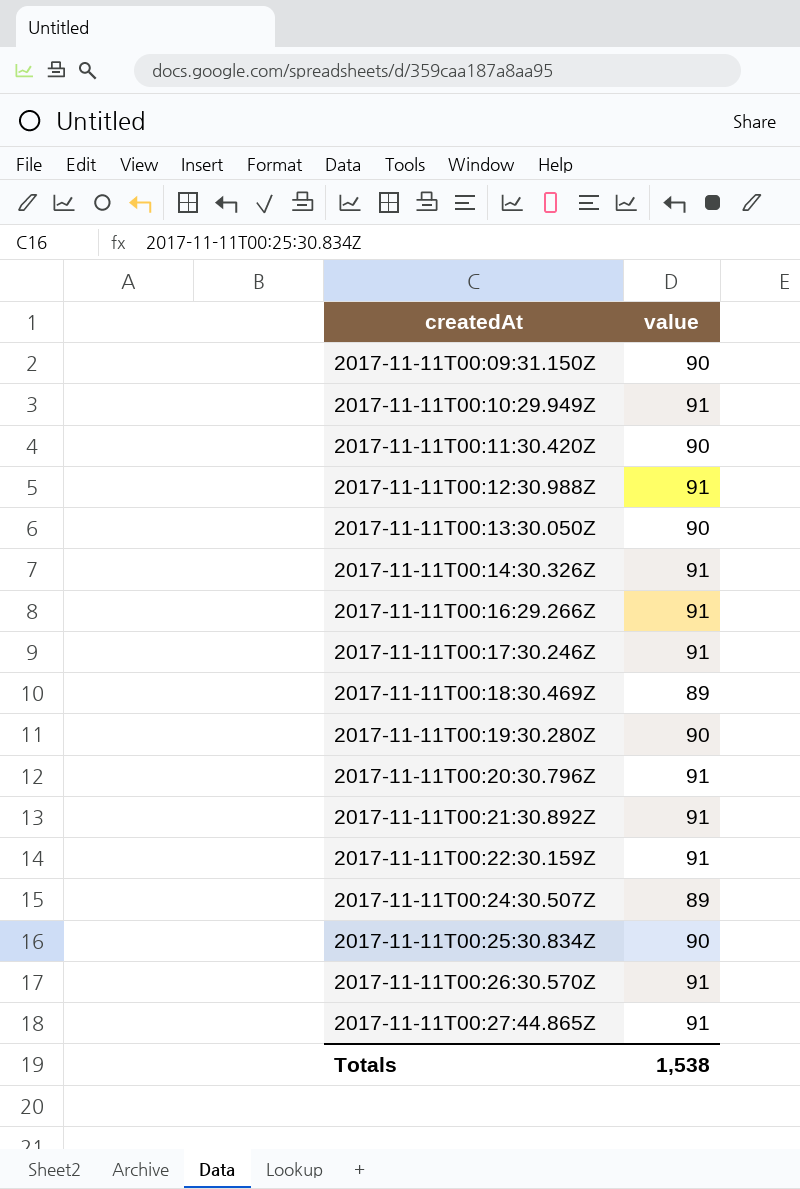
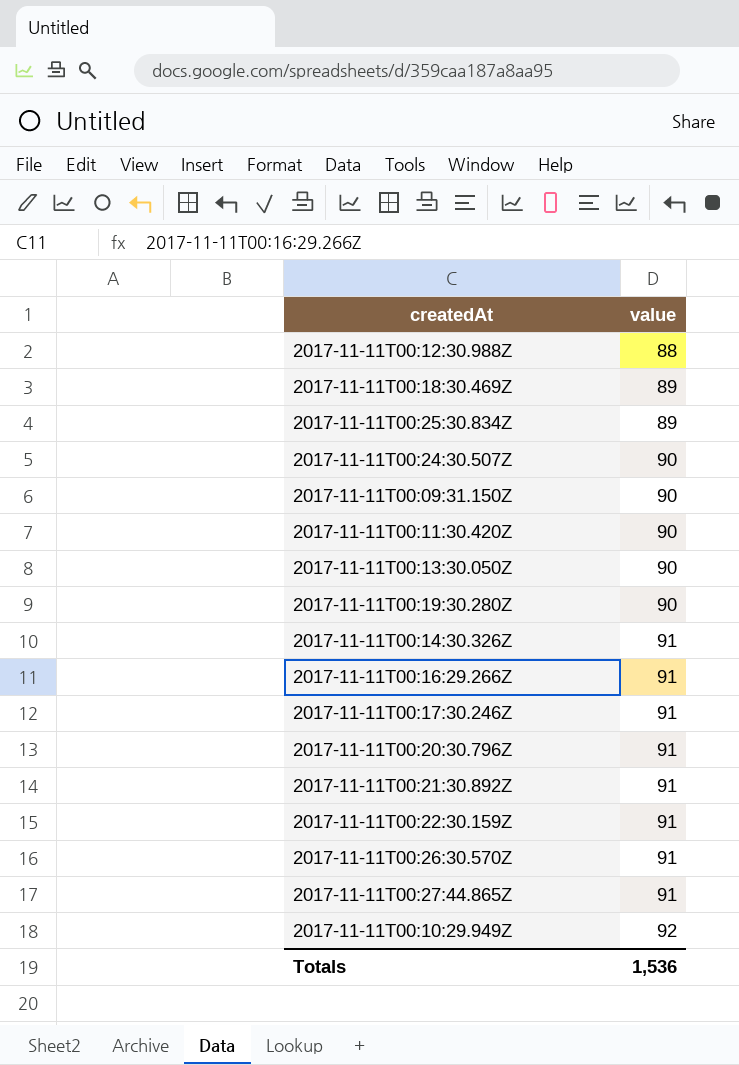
row order: createdAt ascending -> value ascending
2017-11-11T00:12:30.988Z | value: 91 -> 88
2017-11-11T00:25:30.834Z | value: 90 -> 89
2017-11-11T00:24:30.507Z | value: 89 -> 90
2017-11-11T00:10:29.949Z | value: 91 -> 92
Totals | value: 1,538 -> 1,536

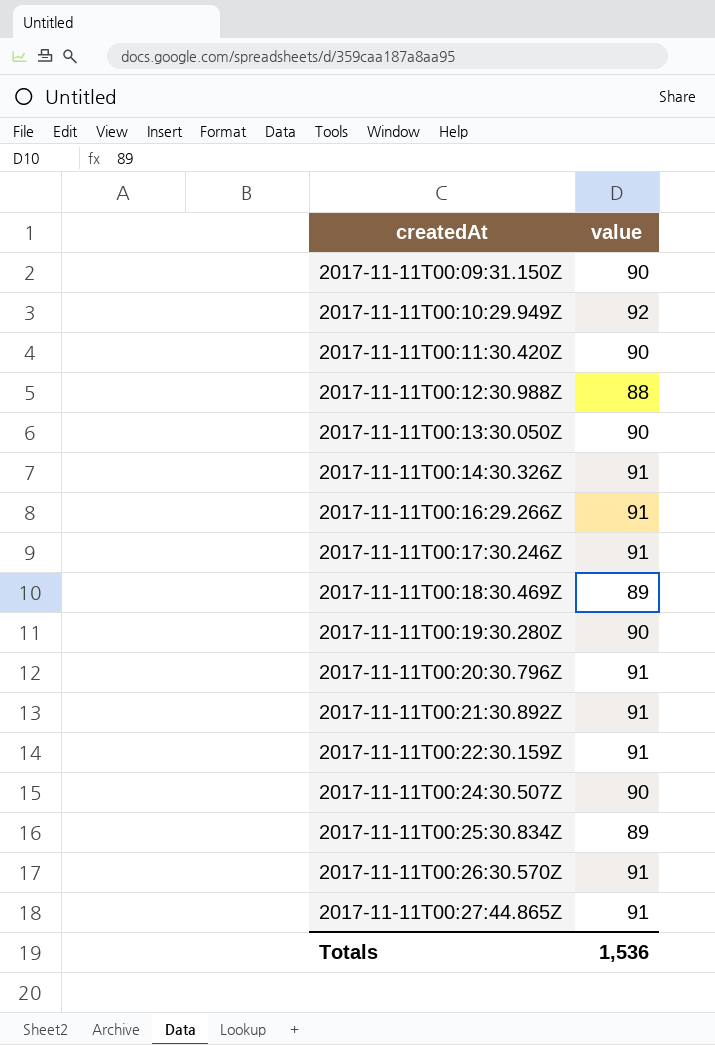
row order: value ascending -> createdAt ascending

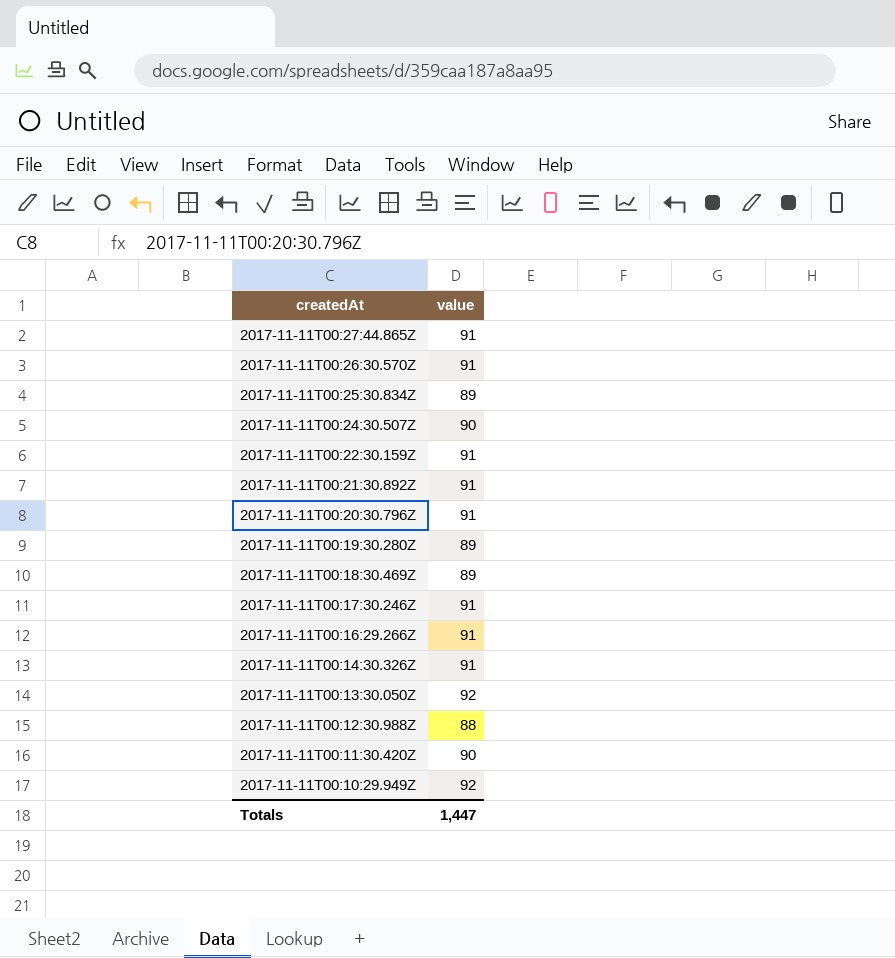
row order: createdAt ascending -> createdAt descending
row 2017-11-11T00:09:31.150Z: 90 -> none
2017-11-11T00:19:30.280Z | value: 90 -> 89
2017-11-11T00:13:30.050Z | value: 90 -> 92
Totals | value: 1,536 -> 1,447

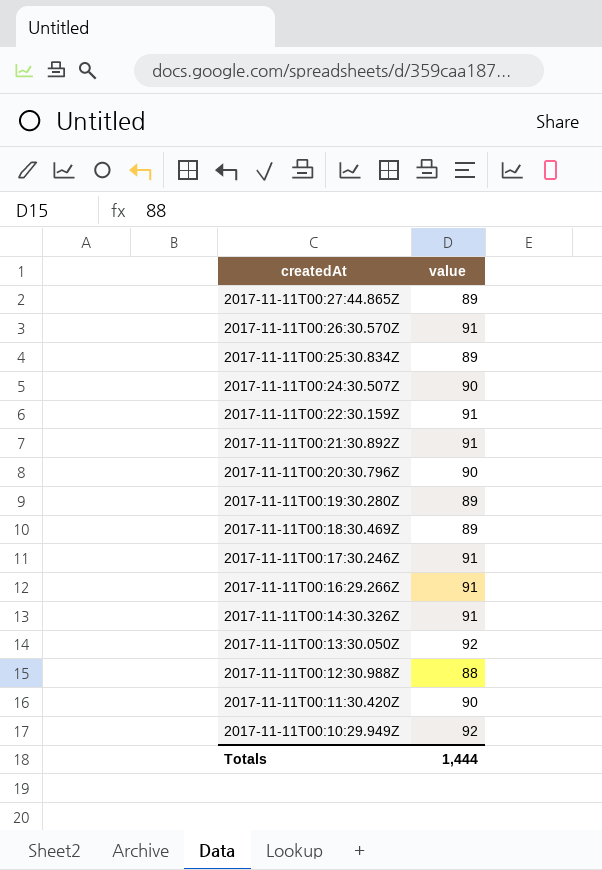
2017-11-11T00:27:44.865Z | value: 91 -> 89
2017-11-11T00:20:30.796Z | value: 91 -> 90
Totals | value: 1,447 -> 1,444

